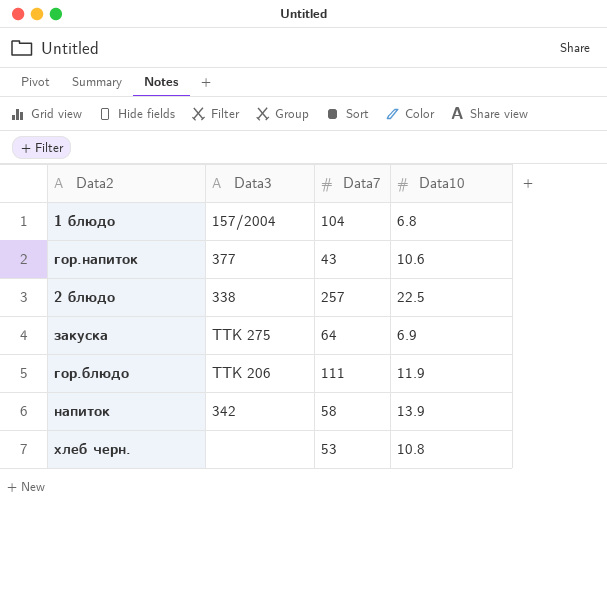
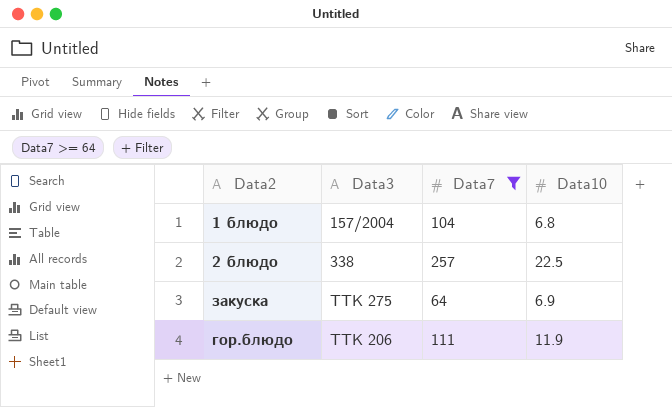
filter: none -> Data7 >= 64

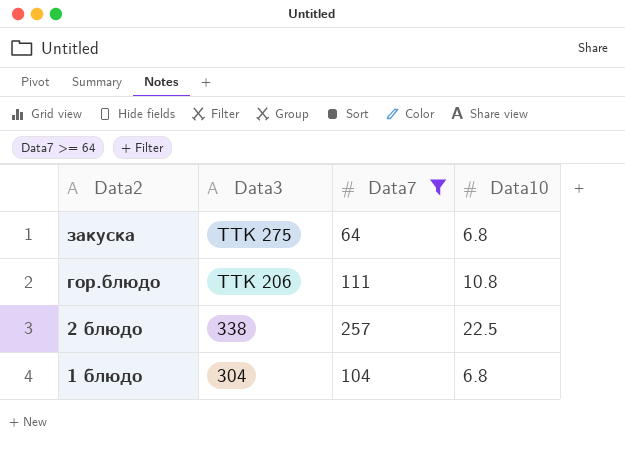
row order: none -> Data2 descending
закуска | Data10: 6.9 -> 6.8
гор.блюдо | Data10: 11.9 -> 10.8
1 блюдо | Data3: 157/2004 -> 304

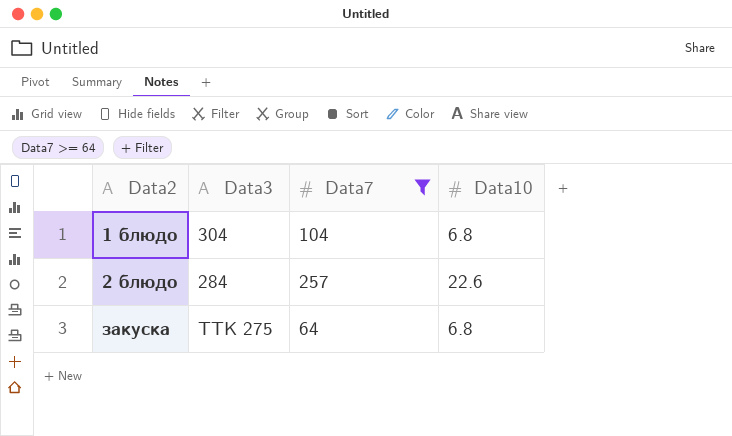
row order: Data2 descending -> Data2 ascending
row гор.блюдо: ТТК 206 | 111 | 10.8 -> none
2 блюдо | Data3: 338 -> 284
2 блюдо | Data10: 22.5 -> 22.6

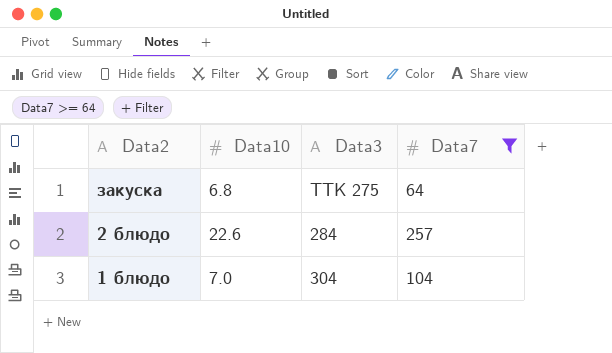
row order: Data2 ascending -> Data2 descending
column Data10 | position: 4 -> 2
1 блюдо | Data10: 6.8 -> 7.0

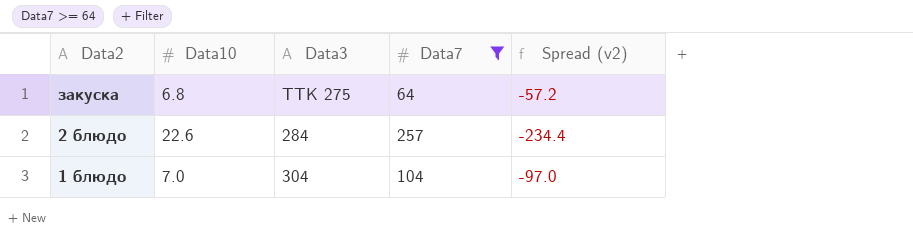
column Spread (v2) | formula: none -> [Data10] - [Data7]

